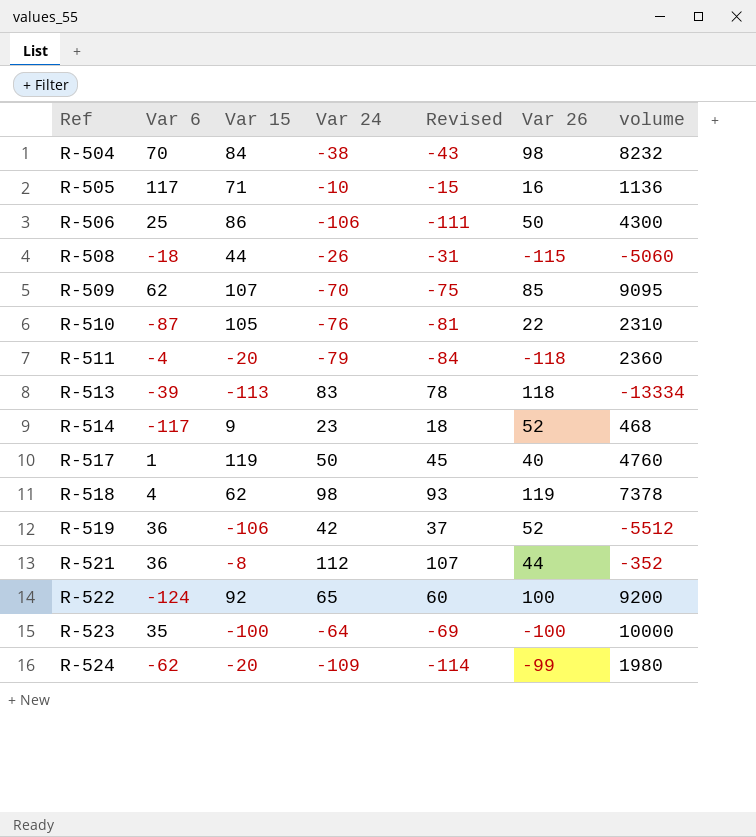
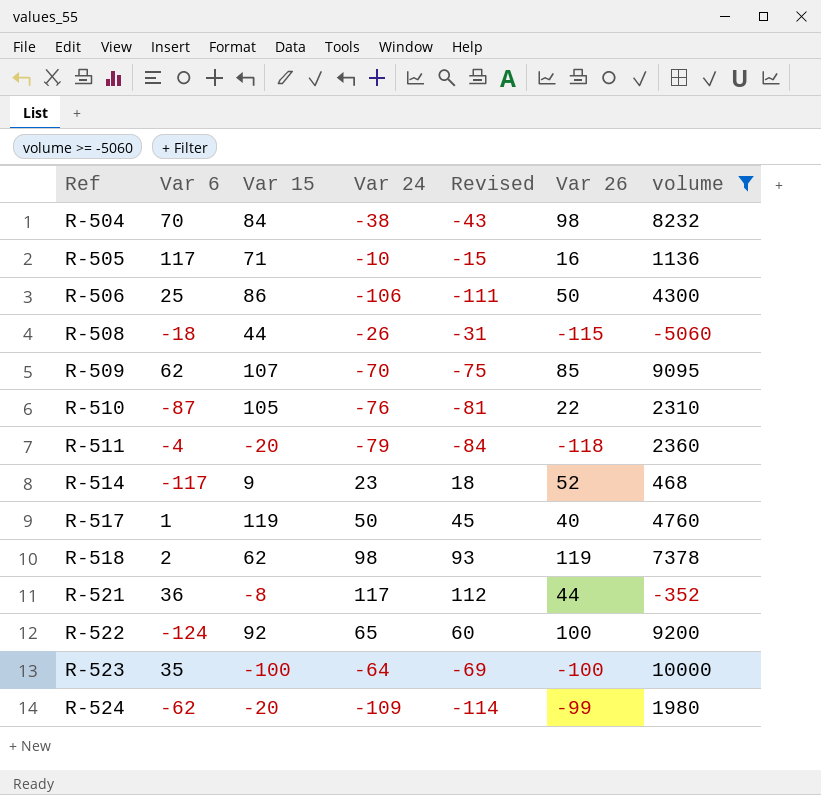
filter: none -> volume >= -5060
R-518 | Var 6: 4 -> 2
R-521 | Var 24: 112 -> 117
R-521 | Revised: 107 -> 112

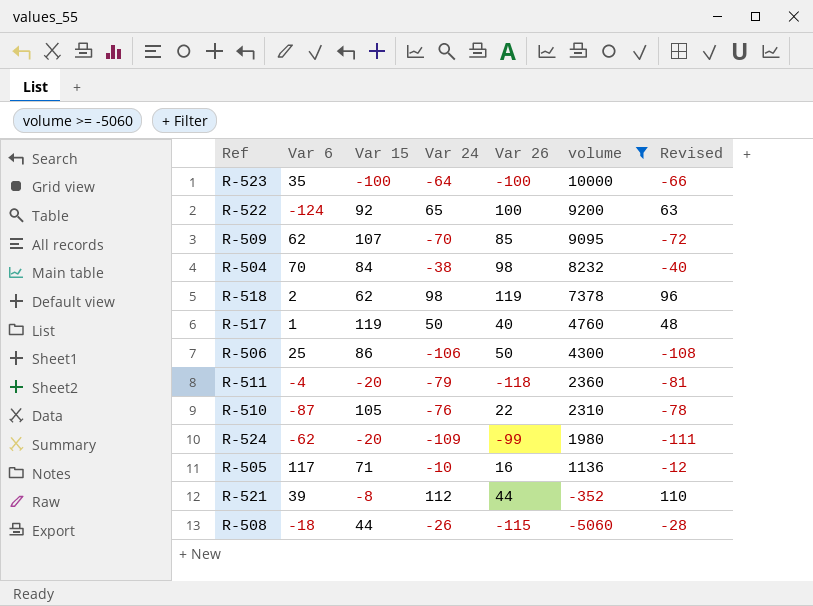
row order: Ref ascending -> volume descending
column Revised | formula: [Var 24] - 5 -> [Var 24] - 2
column Revised | position: 5 -> 7
row R-514: -117 | 9 | 23 | 18 | 52 | 468 -> none
R-521 | Var 6: 36 -> 39
R-521 | Var 24: 117 -> 112

